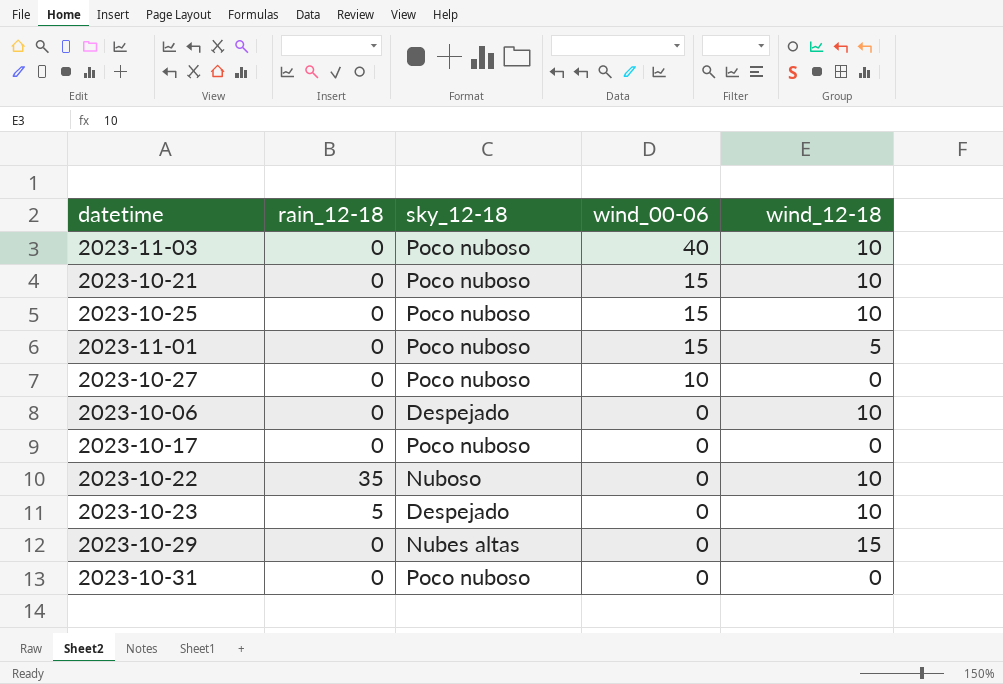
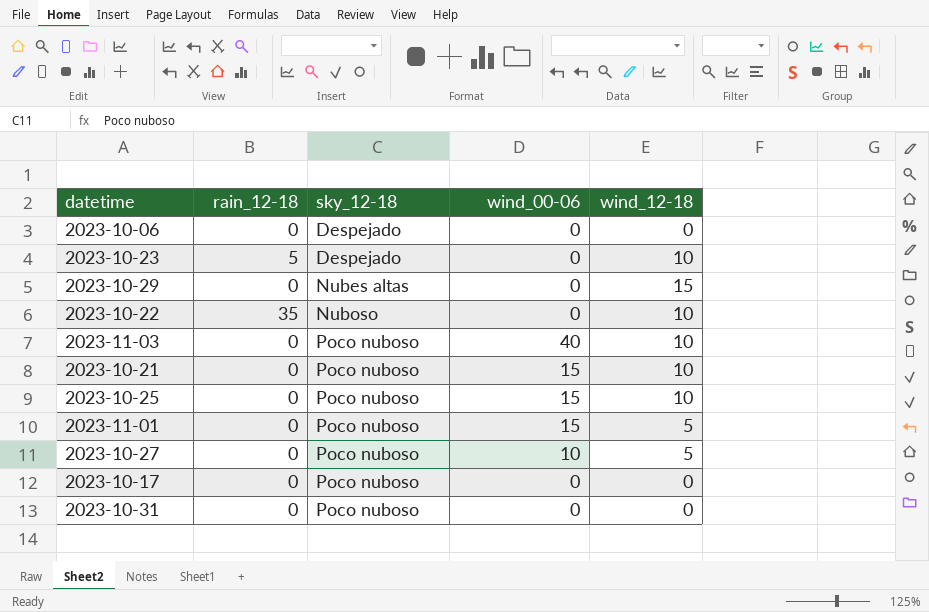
row order: wind_00-06 descending -> sky_12-18 ascending
2023-10-06 | wind_12-18: 10 -> 0
2023-10-27 | wind_12-18: 0 -> 5

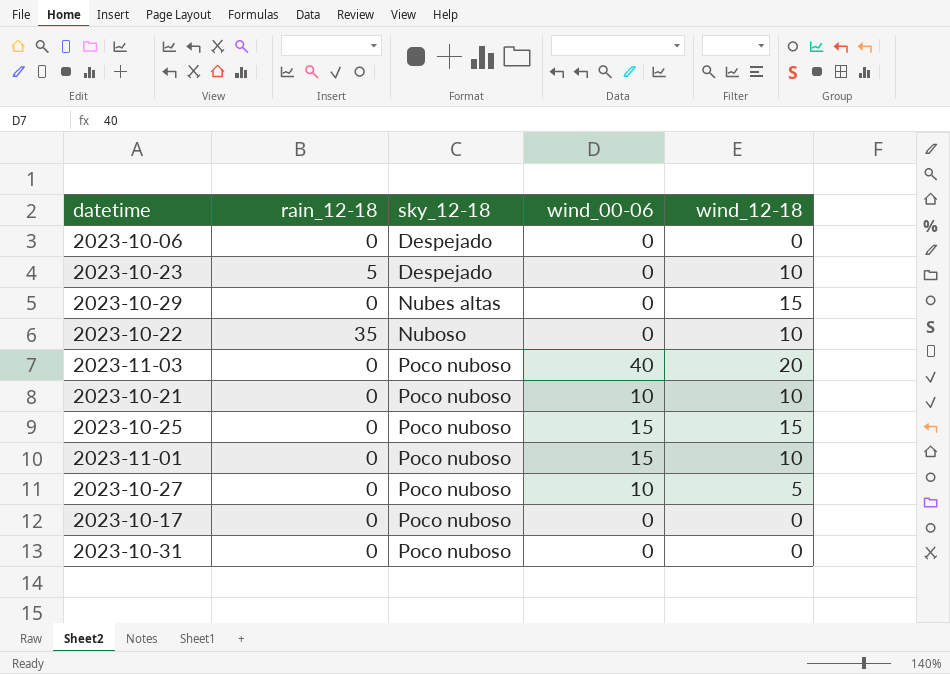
2023-11-03 | wind_12-18: 10 -> 20
2023-10-21 | wind_00-06: 15 -> 10
2023-10-25 | wind_12-18: 10 -> 15
2023-11-01 | wind_12-18: 5 -> 10

